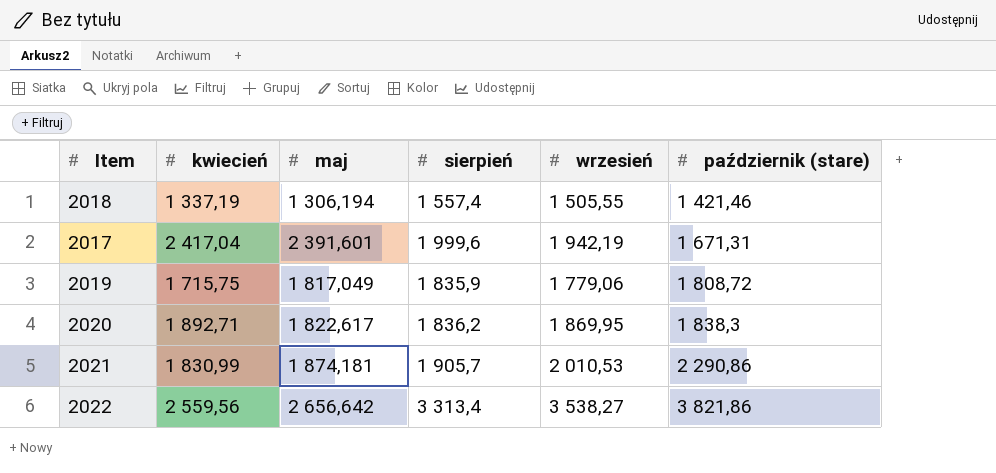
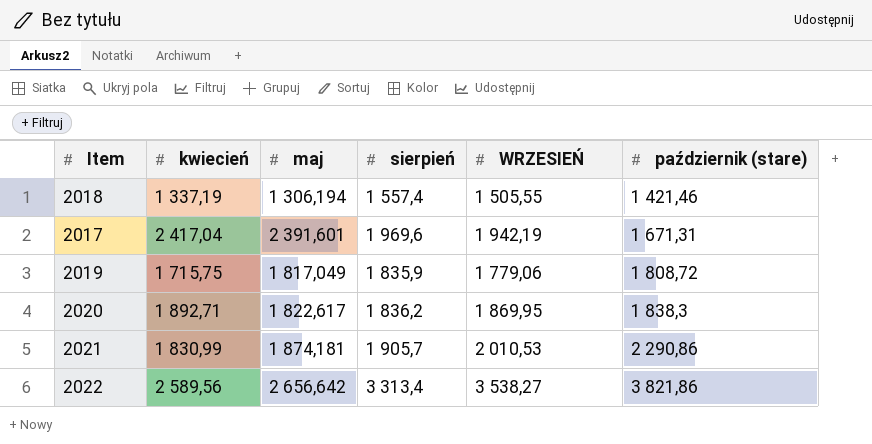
column name: wrzesień -> WRZESIEŃ
2017 | sierpień: 1 999,6 -> 1 969,6
2022 | kwiecień: 2 559,56 -> 2 589,56

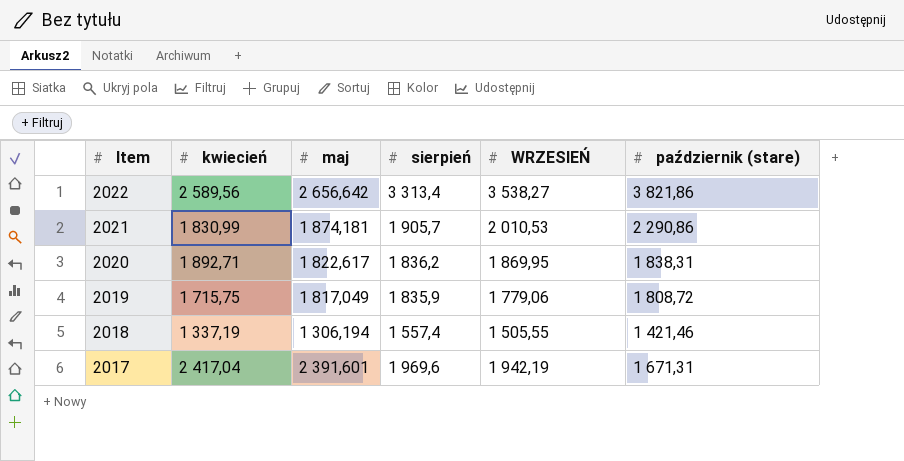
row order: październik (stare) ascending -> Item descending
2020 | październik (stare): 1 838,3 -> 1 838,31

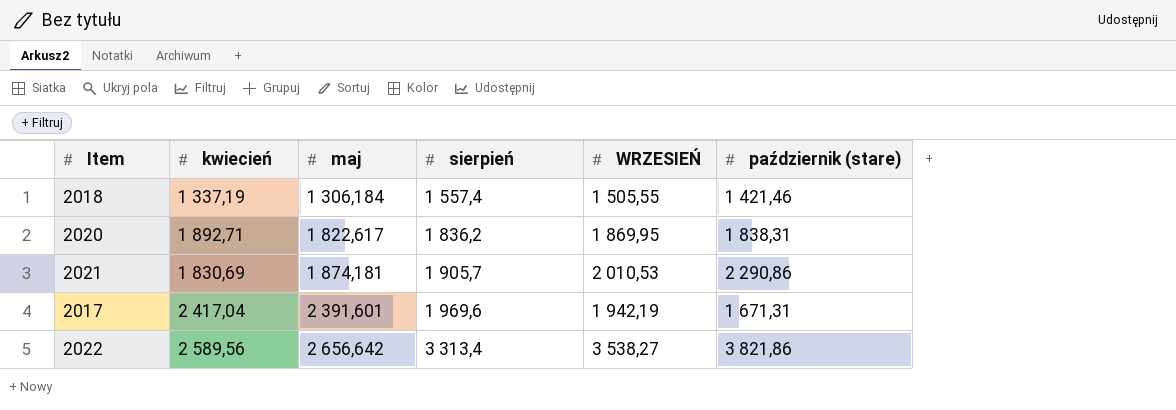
row order: Item descending -> maj ascending
row 2019: 1 715,75 | 1 817,049 | 1 835,9 | 1 779,06 | 1 808,72 -> none
2018 | maj: 1 306,194 -> 1 306,184
2021 | kwiecień: 1 830,99 -> 1 830,69

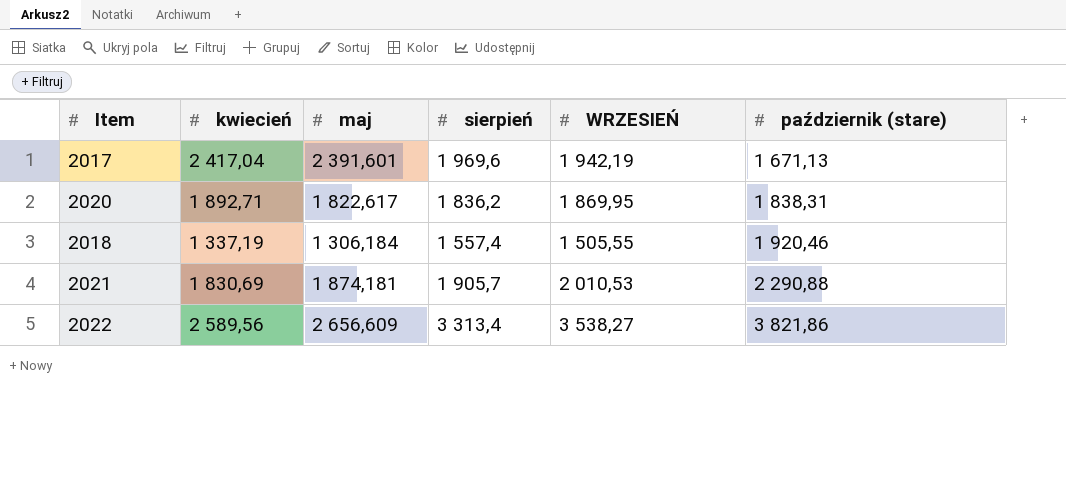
row order: maj ascending -> październik (stare) ascending
2017 | październik (stare): 1 671,31 -> 1 671,13
2018 | październik (stare): 1 421,46 -> 1 920,46
2021 | październik (stare): 2 290,86 -> 2 290,88
2022 | maj: 2 656,642 -> 2 656,609

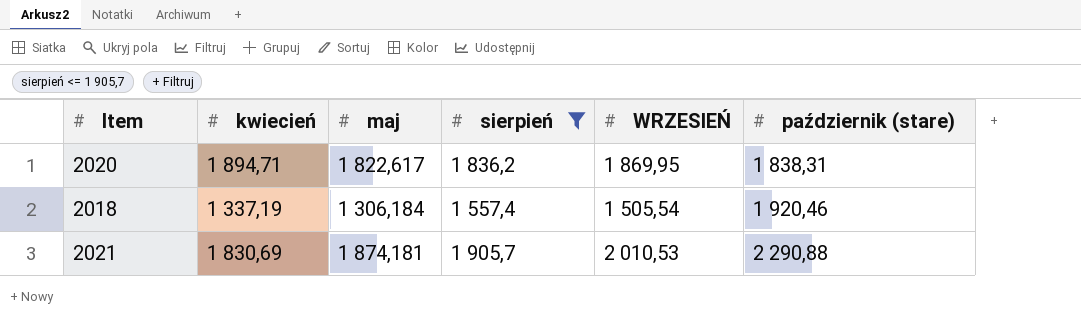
filter: none -> sierpień <= 1 905,7
2020 | kwiecień: 1 892,71 -> 1 894,71
2018 | WRZESIEŃ: 1 505,55 -> 1 505,54

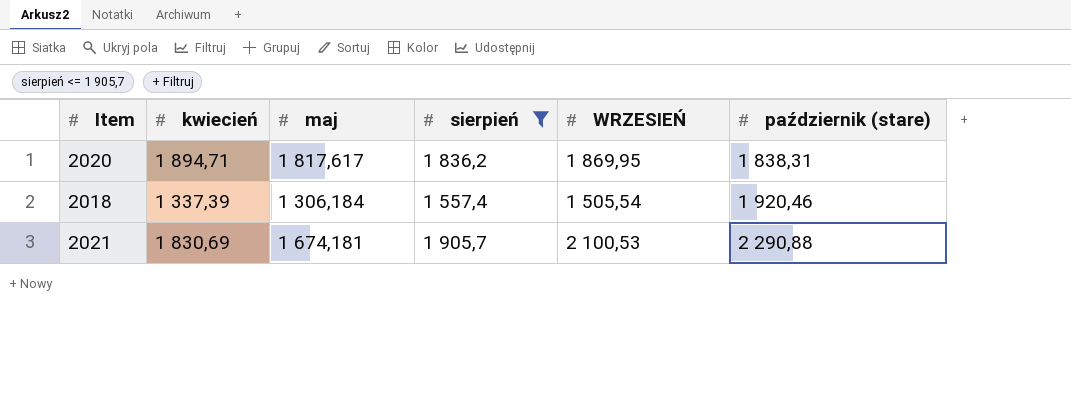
2020 | maj: 1 822,617 -> 1 817,617
2018 | kwiecień: 1 337,19 -> 1 337,39
2021 | maj: 1 874,181 -> 1 674,181
2021 | WRZESIEŃ: 2 010,53 -> 2 100,53

